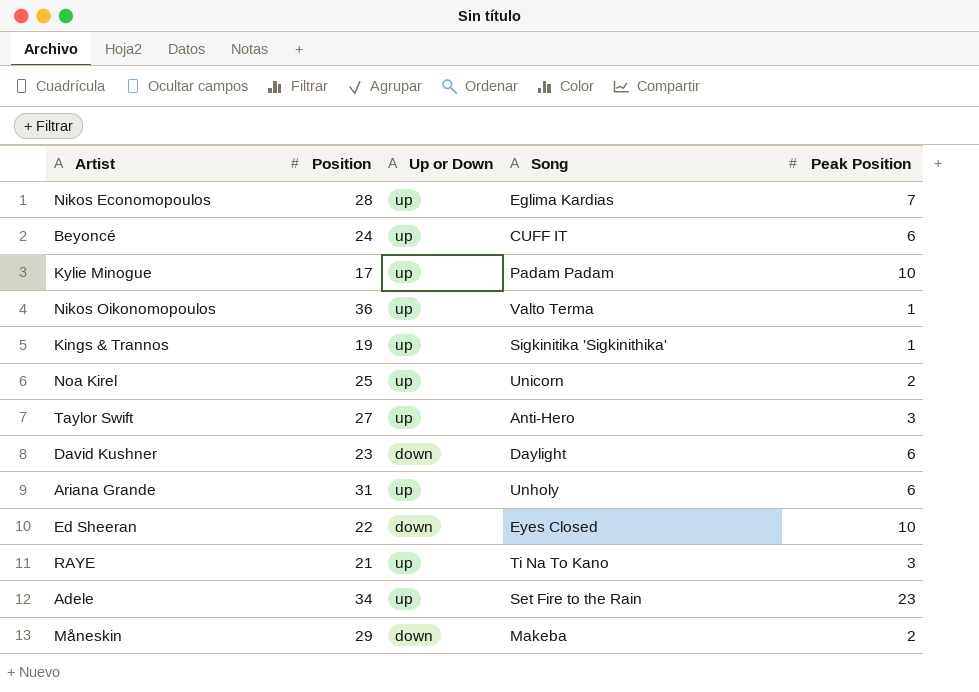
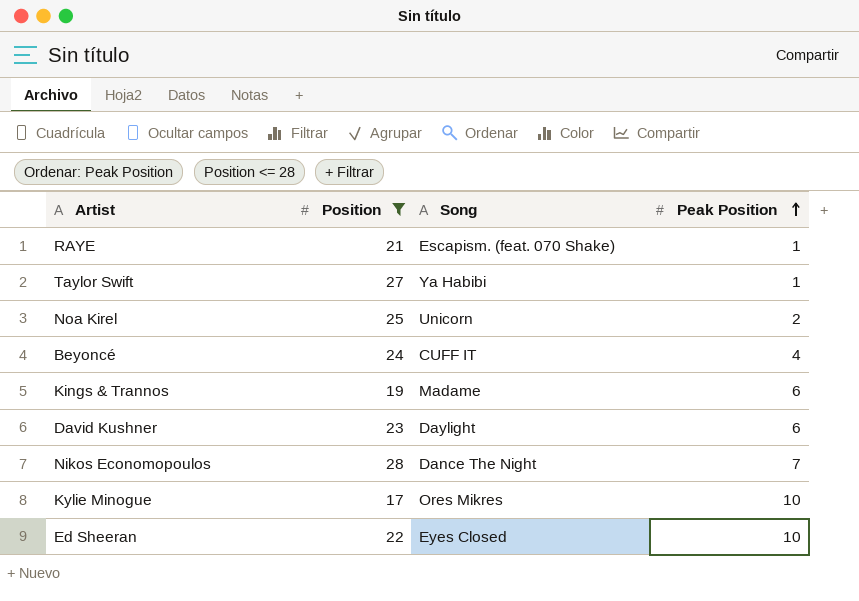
filter: none -> Position <= 28
row order: none -> Peak Position ascending
column Up or Down | position: 3 -> none
RAYE | Song: Ti Na To Kano -> Escapism. (feat. 070 Shake)
RAYE | Peak Position: 3 -> 1
Taylor Swift | Song: Anti-Hero -> Ya Habibi
Taylor Swift | Peak Position: 3 -> 1
Beyoncé | Peak Position: 6 -> 4
Kings & Trannos | Song: Sigkinitika 'Sigkinithika' -> Madame
Kings & Trannos | Peak Position: 1 -> 6
Nikos Economopoulos | Song: Eglima Kardias -> Dance The Night
Kylie Minogue | Song: Padam Padam -> Ores Mikres

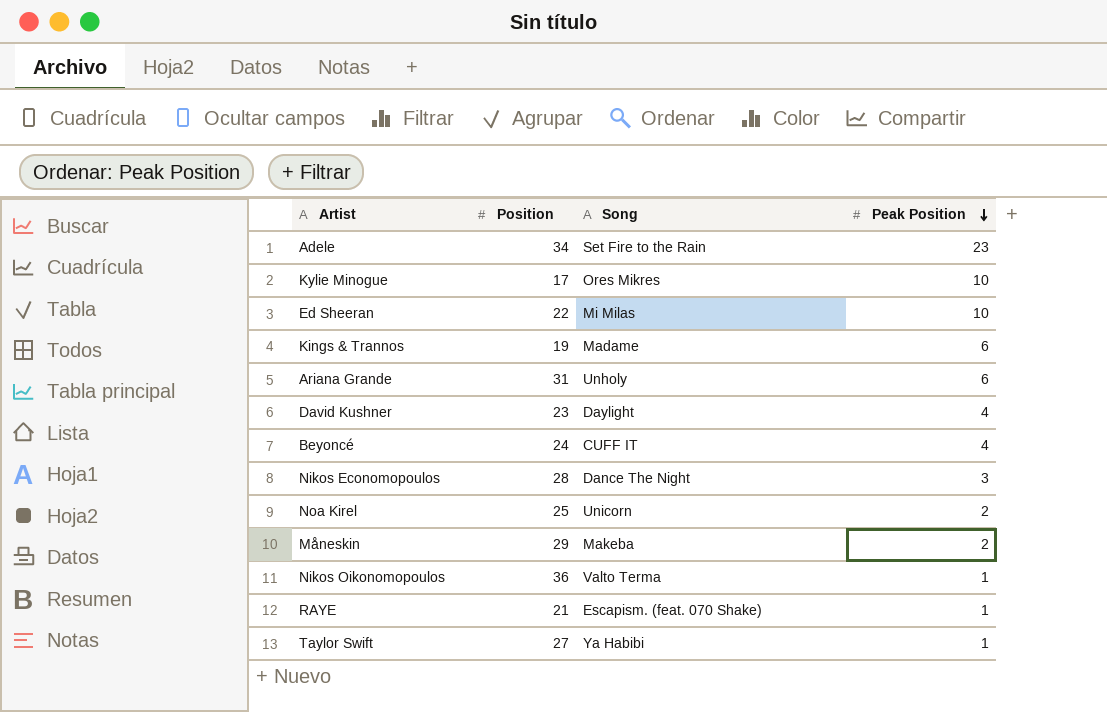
filter: Position <= 28 -> none
row order: Peak Position ascending -> Peak Position descending
Ed Sheeran | Song: Eyes Closed -> Mi Milas
David Kushner | Peak Position: 6 -> 4
Nikos Economopoulos | Peak Position: 7 -> 3

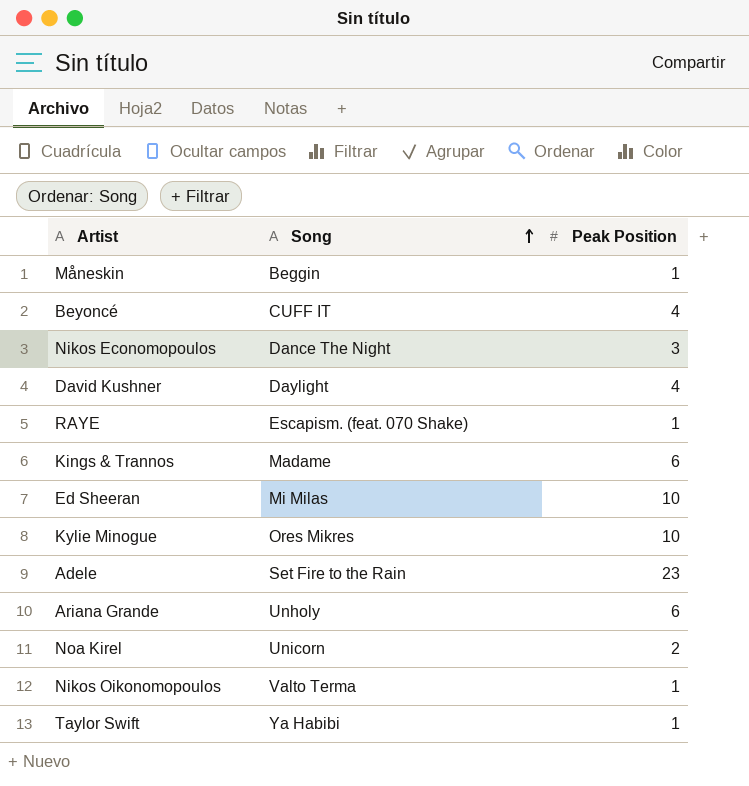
row order: Peak Position descending -> Song ascending
column Position | position: 2 -> none
Måneskin | Song: Makeba -> Beggin
Måneskin | Peak Position: 2 -> 1

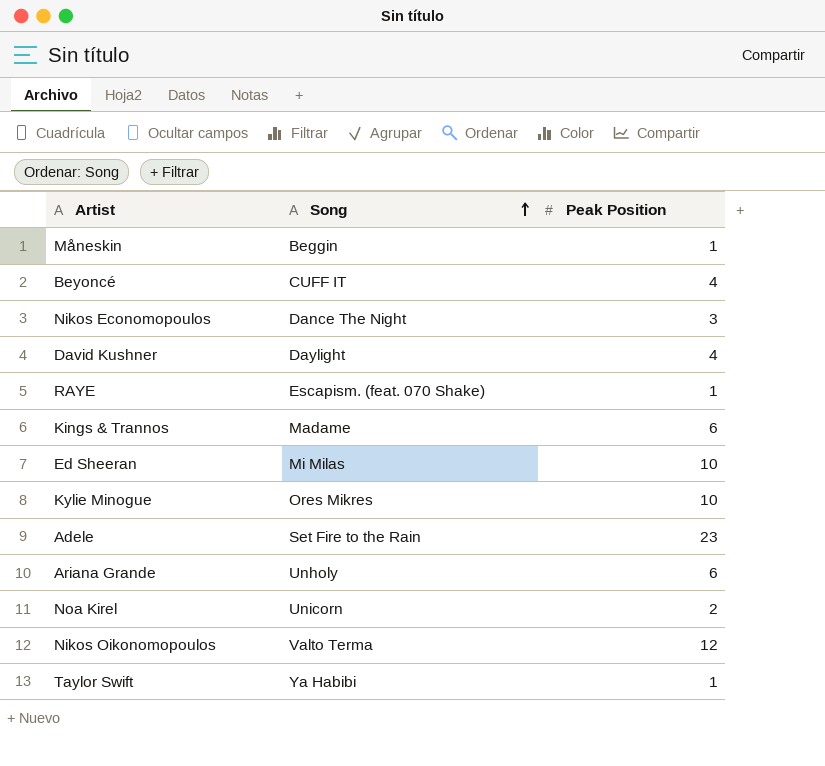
Nikos Oikonomopoulos | Peak Position: 1 -> 12

